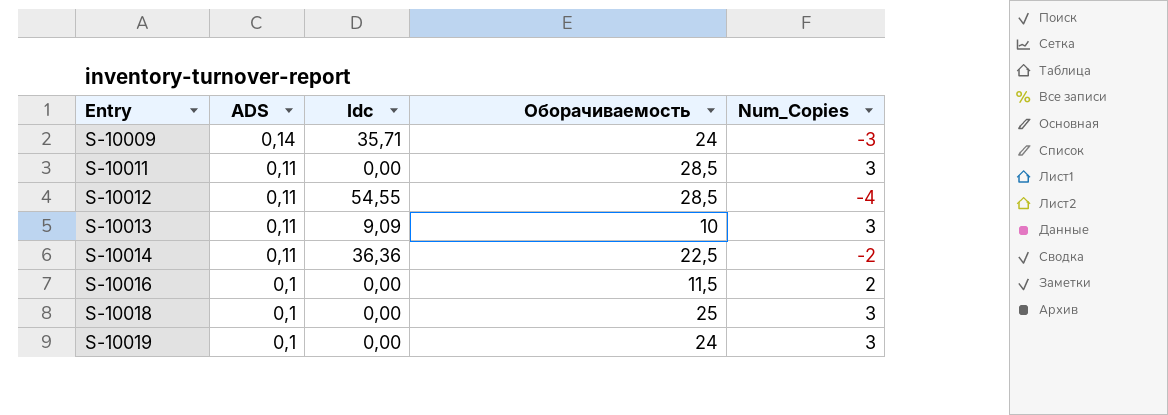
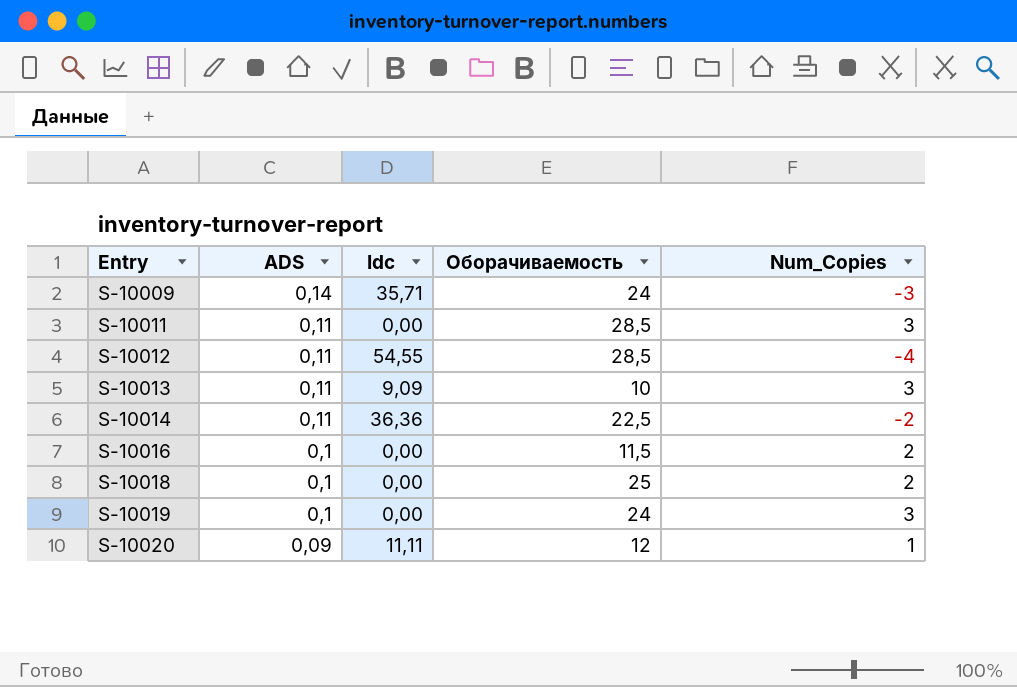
S-10018 | Num_Copies: 3 -> 2
row S-10020: none -> 0,09 | 11,11 | 12 | 1

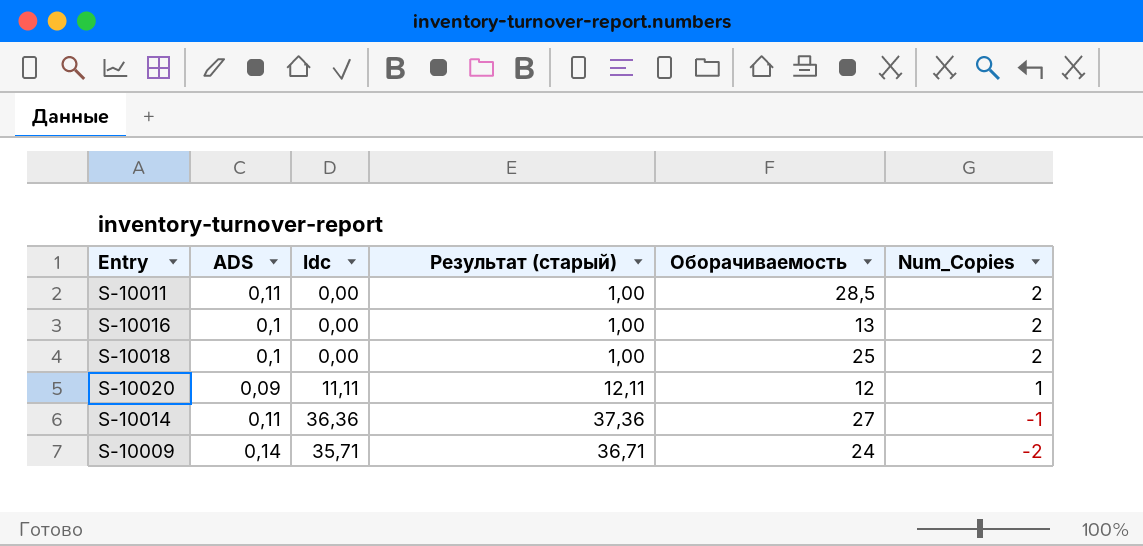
row order: Entry ascending -> Num_Copies descending
column Результат (старый) | formula: none -> [Idc] + 1
row S-10012: 0,11 | 54,55 | 28,5 | -4 -> none
row S-10013: 0,11 | 9,09 | 10 | 3 -> none
row S-10019: 0,1 | 0,00 | 24 | 3 -> none
S-10011 | Num_Copies: 3 -> 2
S-10016 | Оборачиваемость: 11,5 -> 13
S-10014 | Оборачиваемость: 22,5 -> 27
S-10014 | Num_Copies: -2 -> -1
S-10009 | Num_Copies: -3 -> -2

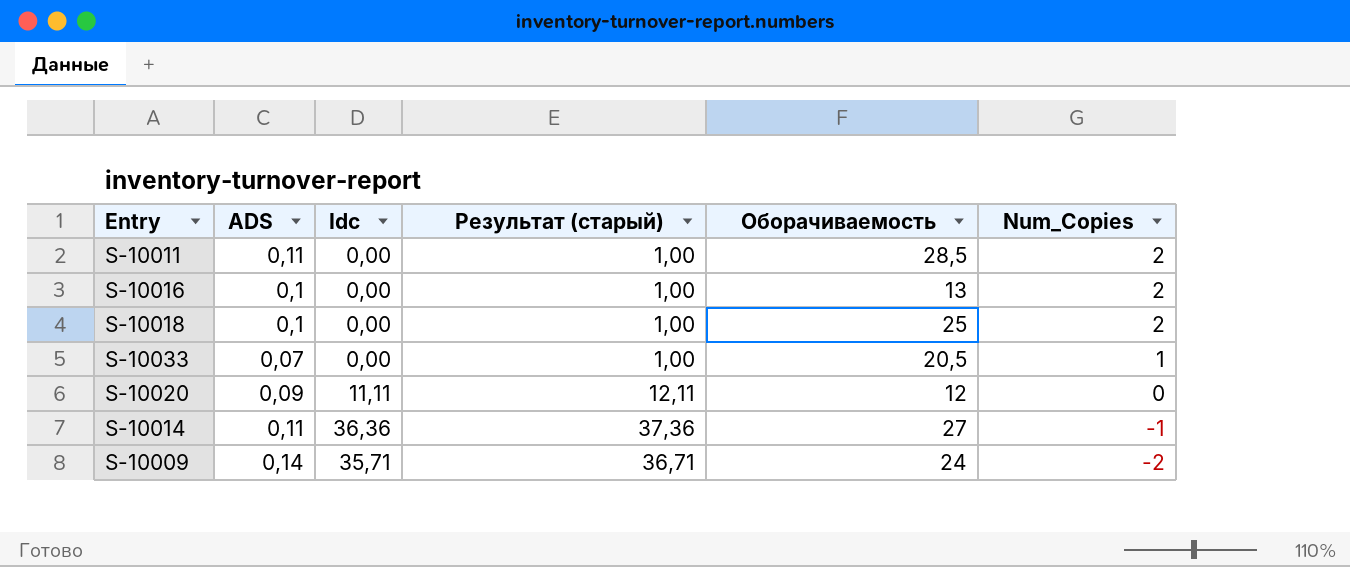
row S-10033: none -> 0,07 | 0,00 | 1,00 | 20,5 | 1
S-10020 | Num_Copies: 1 -> 0

